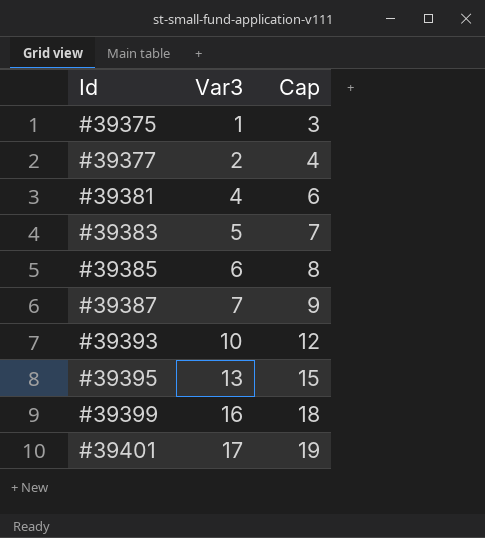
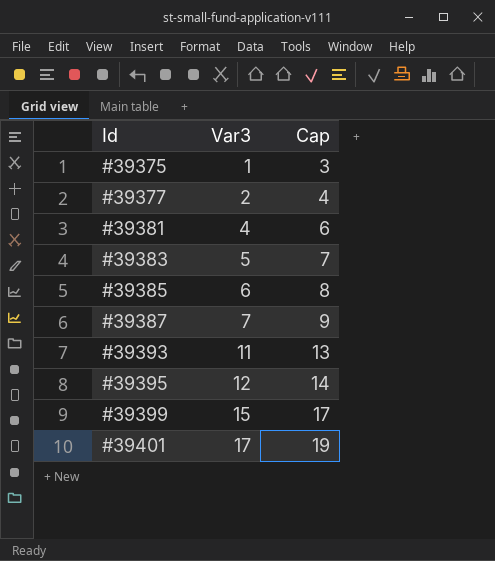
#39393 | Var3: 10 -> 11
#39393 | Cap: 12 -> 13
#39395 | Var3: 13 -> 12
#39395 | Cap: 15 -> 14
#39399 | Var3: 16 -> 15
#39399 | Cap: 18 -> 17

